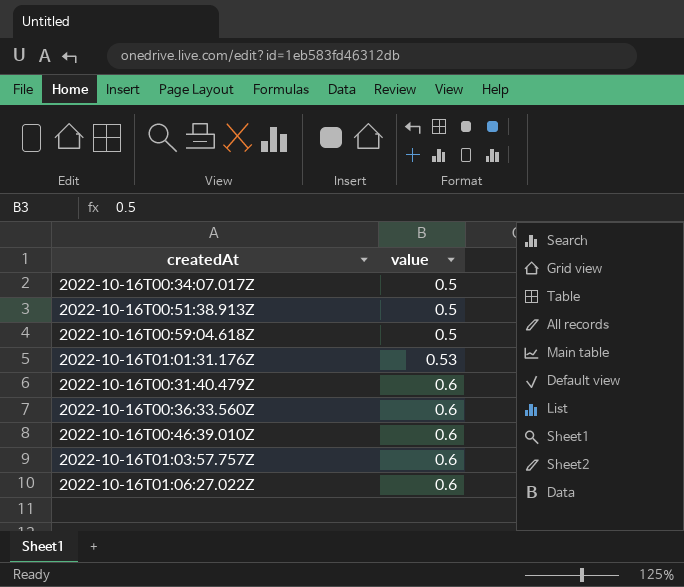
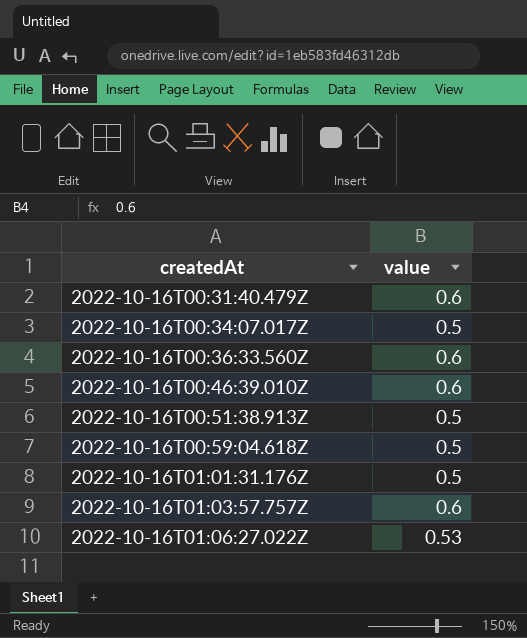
row order: value ascending -> createdAt ascending
2022-10-16T01:01:31.176Z | value: 0.53 -> 0.5
2022-10-16T01:06:27.022Z | value: 0.6 -> 0.53

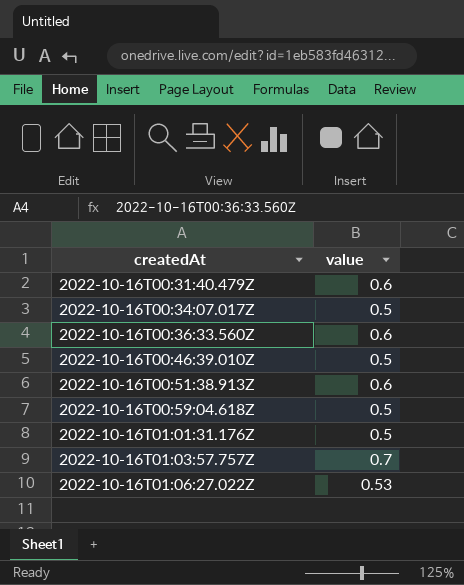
2022-10-16T00:46:39.010Z | value: 0.6 -> 0.5
2022-10-16T00:51:38.913Z | value: 0.5 -> 0.6
2022-10-16T01:03:57.757Z | value: 0.6 -> 0.7

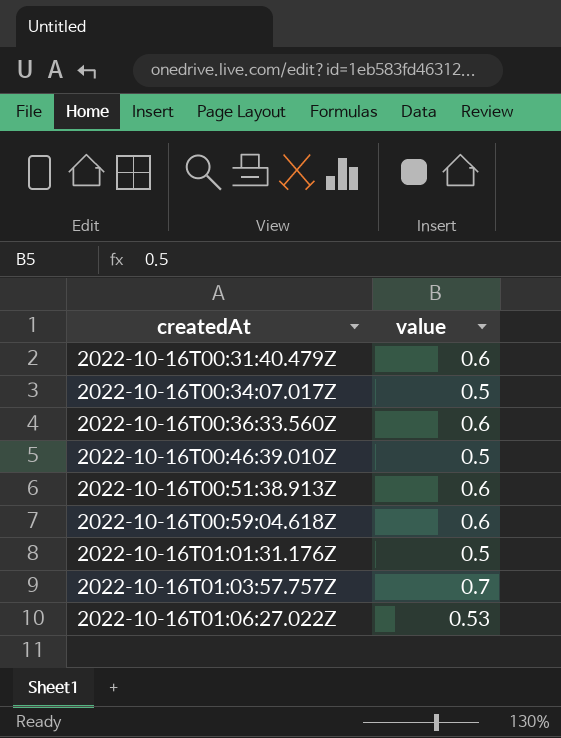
2022-10-16T00:59:04.618Z | value: 0.5 -> 0.6

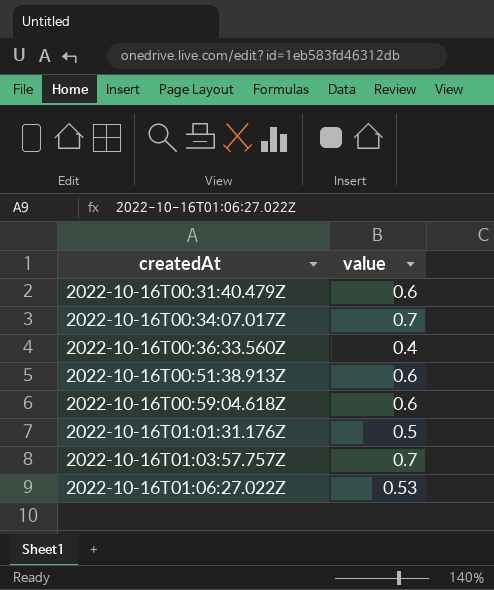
row 2022-10-16T00:46:39.010Z: 0.5 -> none
2022-10-16T00:34:07.017Z | value: 0.5 -> 0.7
2022-10-16T00:36:33.560Z | value: 0.6 -> 0.4

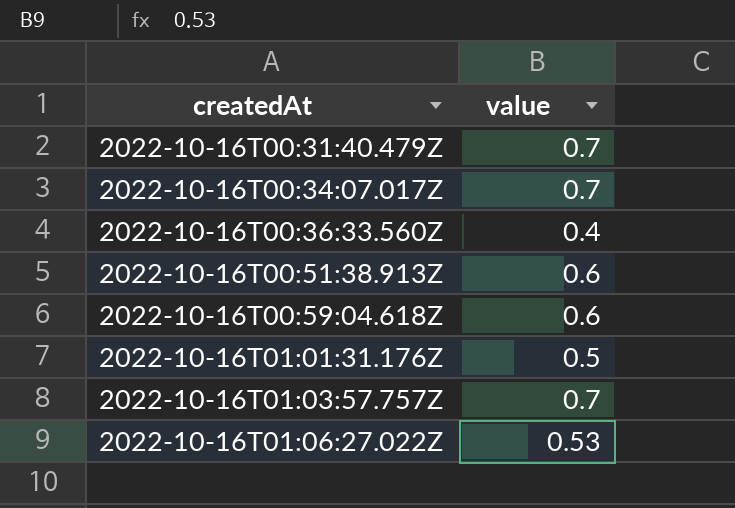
2022-10-16T00:31:40.479Z | value: 0.6 -> 0.7

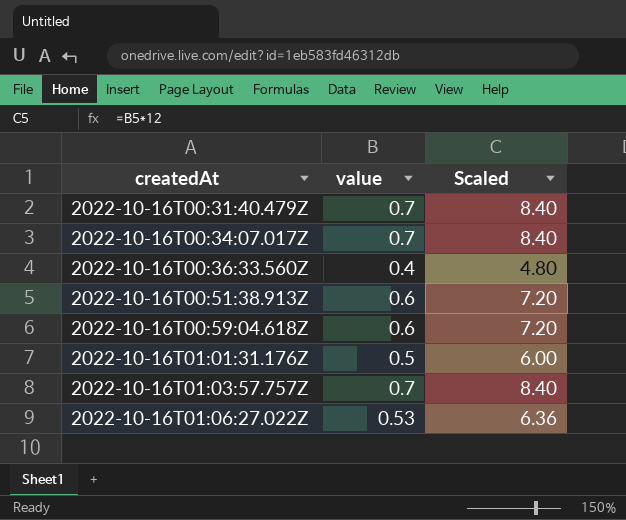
column Scaled | formula: none -> [value] * 12

